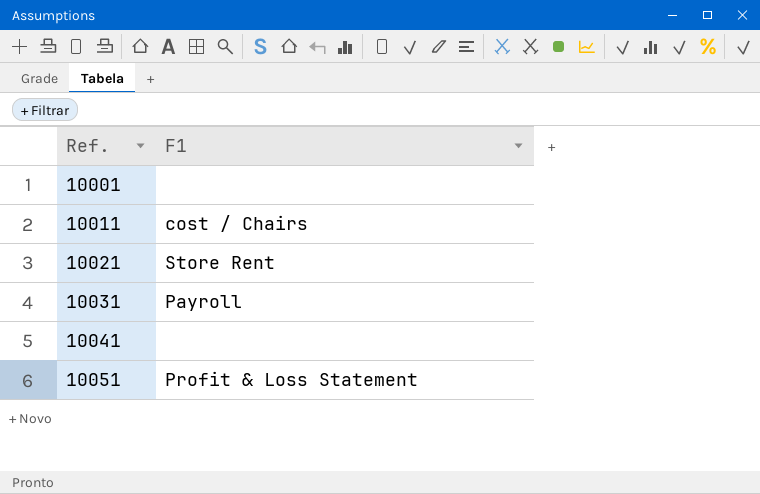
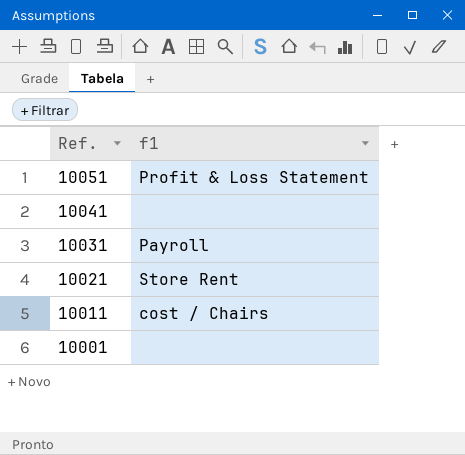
row order: Ref. ascending -> Ref. descending
column name: F1 -> f1

